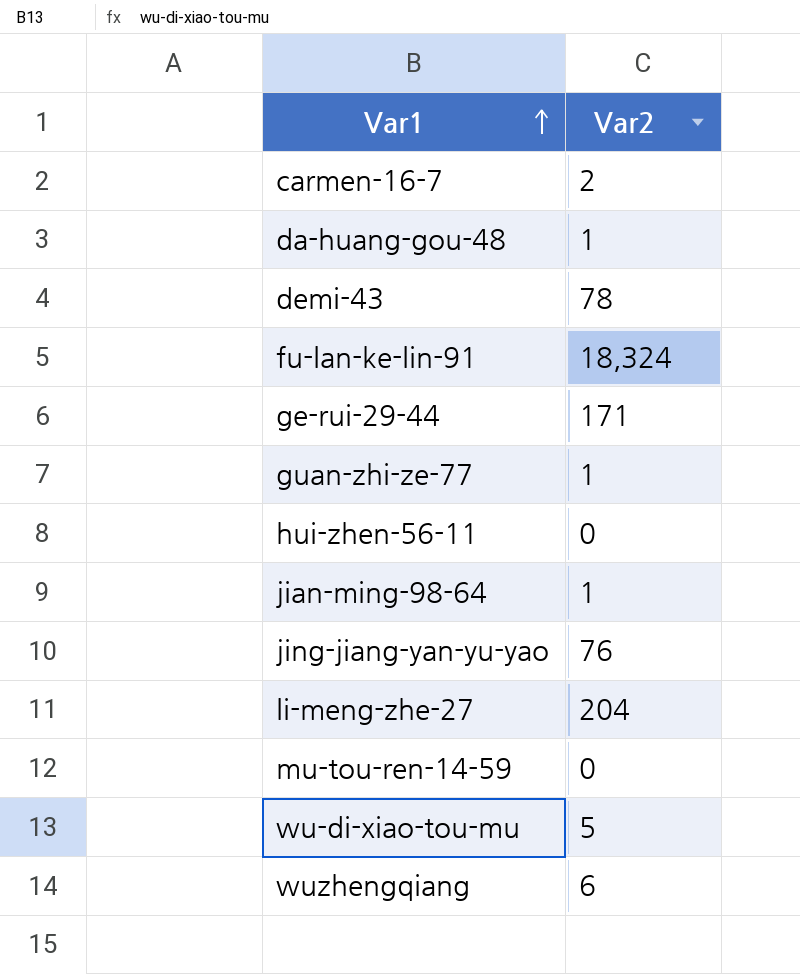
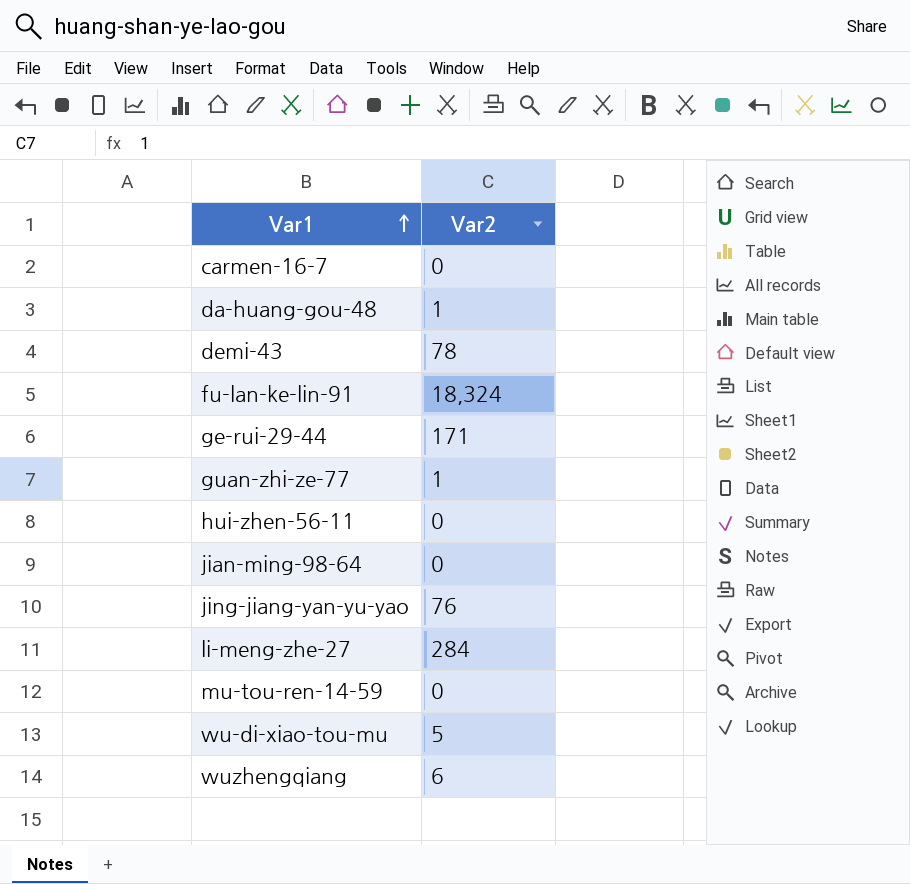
carmen-16-7 | Var2: 2 -> 0
jian-ming-98-64 | Var2: 1 -> 0
li-meng-zhe-27 | Var2: 204 -> 284

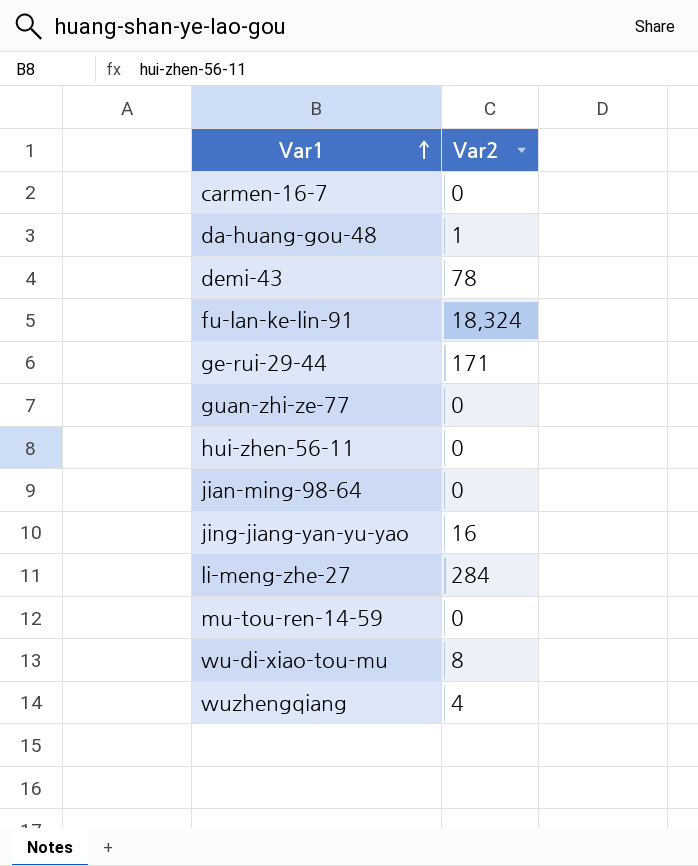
guan-zhi-ze-77 | Var2: 1 -> 0
jing-jiang-yan-yu-yao | Var2: 76 -> 16
wu-di-xiao-tou-mu | Var2: 5 -> 8
wuzhengqiang | Var2: 6 -> 4

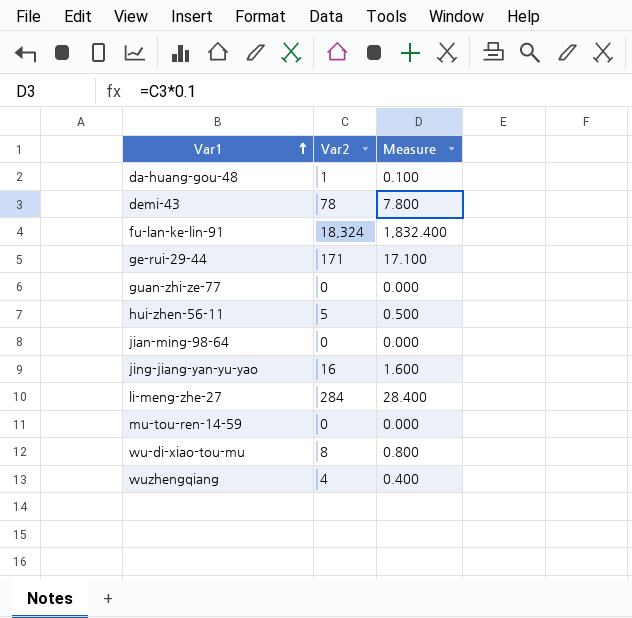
column Measure | formula: none -> [Var2] * 0.1
row carmen-16-7: 0 -> none
hui-zhen-56-11 | Var2: 0 -> 5

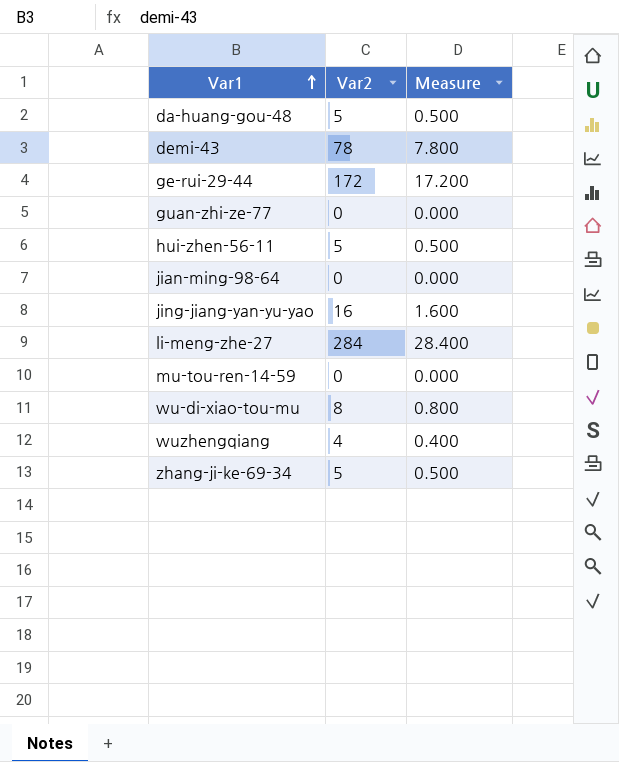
row fu-lan-ke-lin-91: 18,324 | 1,832.400 -> none
da-huang-gou-48 | Var2: 1 -> 5
da-huang-gou-48 | Measure: 0.100 -> 0.500
ge-rui-29-44 | Var2: 171 -> 172
ge-rui-29-44 | Measure: 17.100 -> 17.200
row zhang-ji-ke-69-34: none -> 5 | 0.500

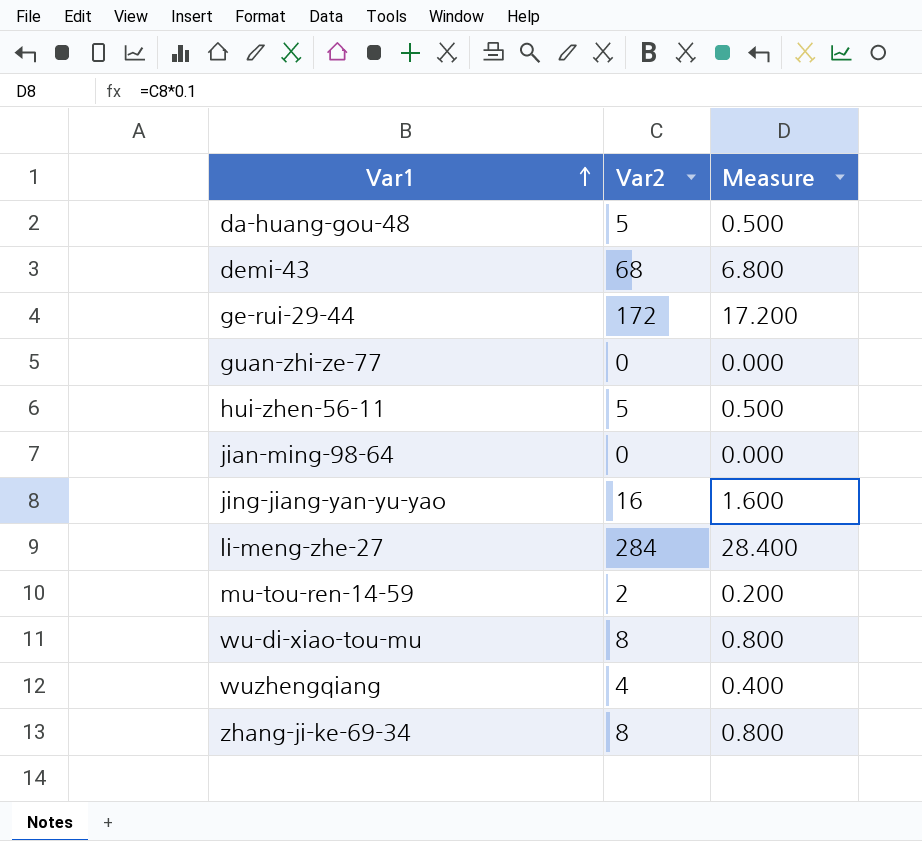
demi-43 | Var2: 78 -> 68
demi-43 | Measure: 7.800 -> 6.800
mu-tou-ren-14-59 | Var2: 0 -> 2
mu-tou-ren-14-59 | Measure: 0.000 -> 0.200
zhang-ji-ke-69-34 | Var2: 5 -> 8
zhang-ji-ke-69-34 | Measure: 0.500 -> 0.800

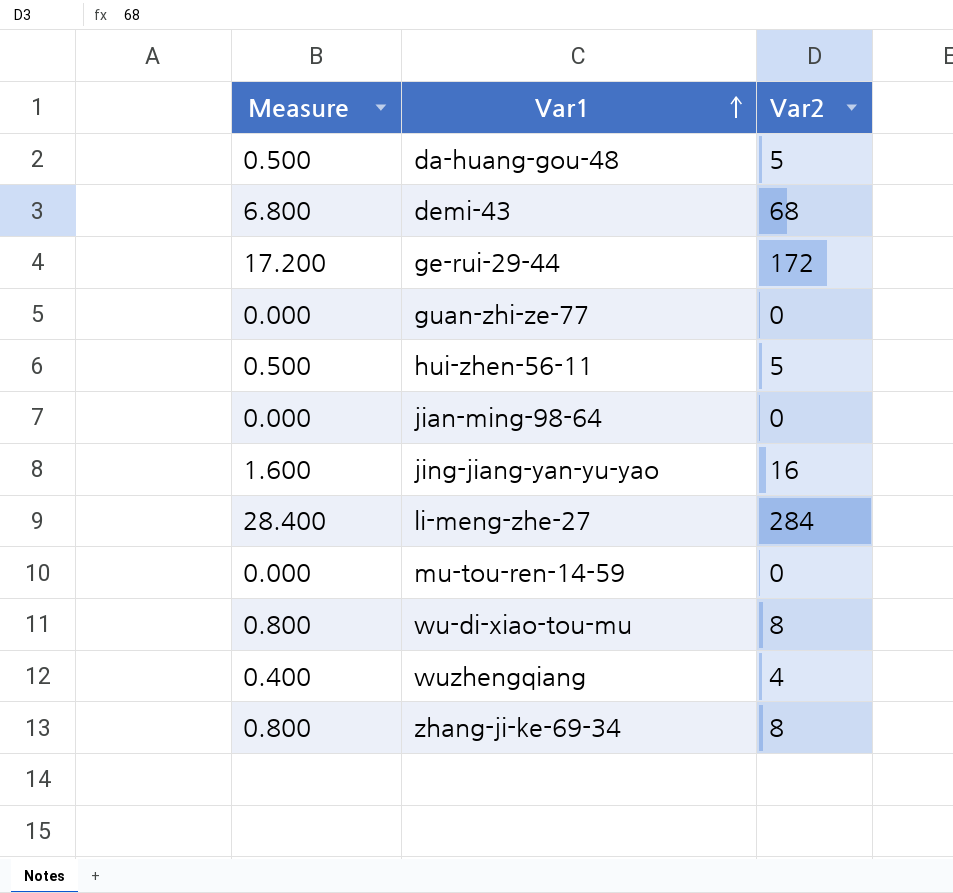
column Measure | position: 3 -> 1
mu-tou-ren-14-59 | Measure: 0.200 -> 0.000
mu-tou-ren-14-59 | Var2: 2 -> 0

